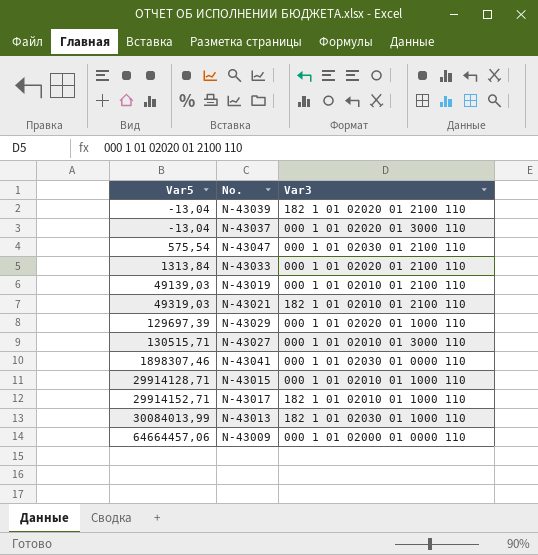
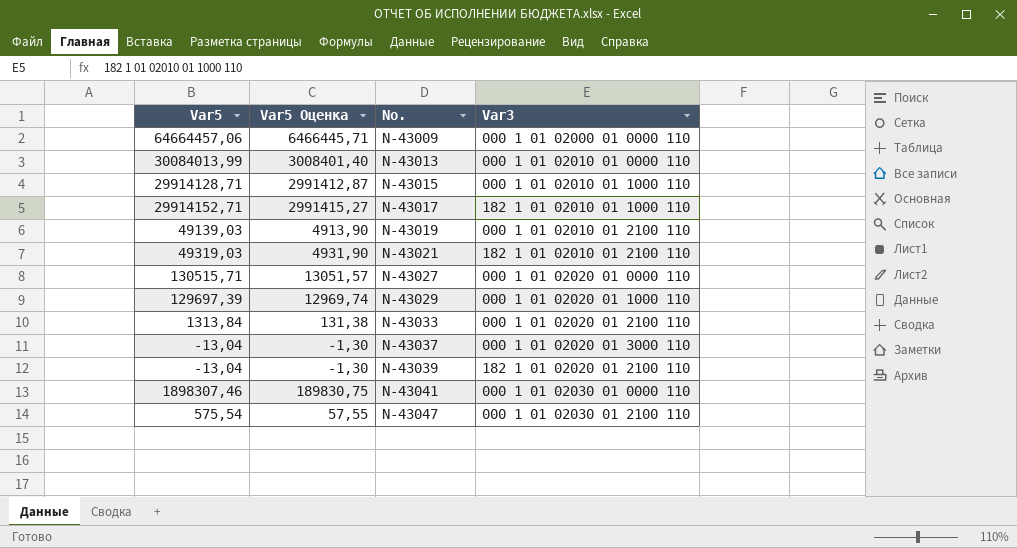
row order: Var5 ascending -> No. ascending
column Var5 Оценка | formula: none -> [Var5] * 0,1
N-43013 | Var3: 182 1 01 02030 01 1000 110 -> 000 1 01 02010 01 0000 110
N-43027 | Var3: 000 1 01 02010 01 3000 110 -> 000 1 01 02020 01 0000 110

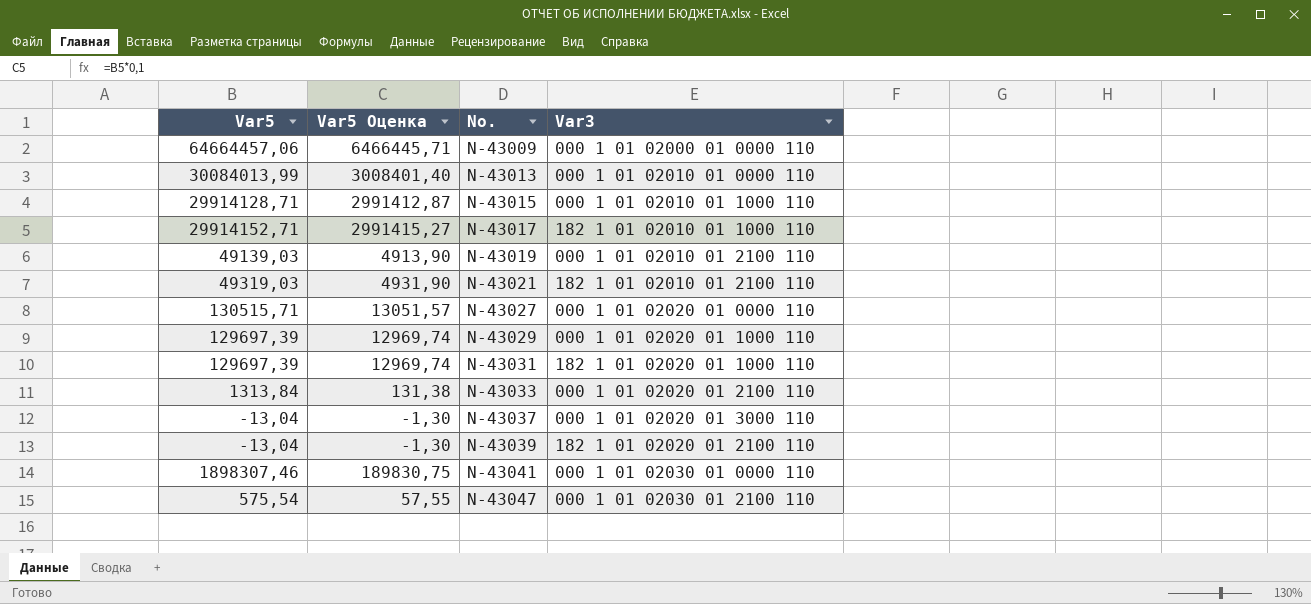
row N-43031: none -> 129697,39 | 12969,74 | 182 1 01 02020 01 1000 110

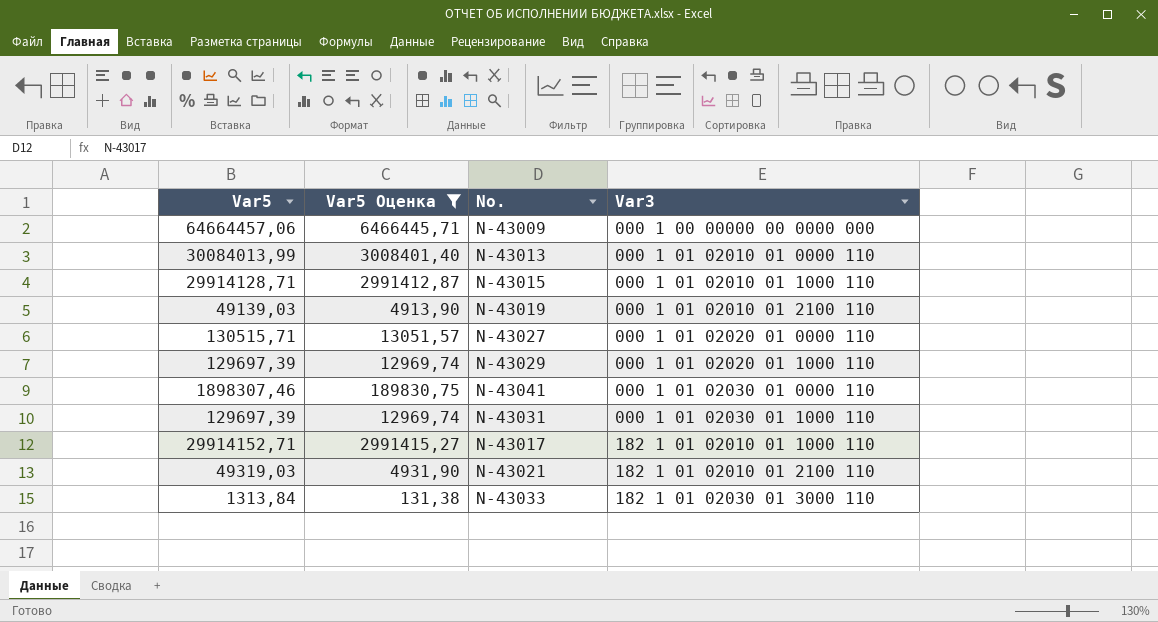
filter: none -> Var5 Оценка >= 131,38
row order: No. ascending -> Var3 ascending
N-43009 | Var3: 000 1 01 02000 01 0000 110 -> 000 1 00 00000 00 0000 000
N-43031 | Var3: 182 1 01 02020 01 1000 110 -> 000 1 01 02030 01 1000 110
N-43033 | Var3: 000 1 01 02020 01 2100 110 -> 182 1 01 02030 01 3000 110

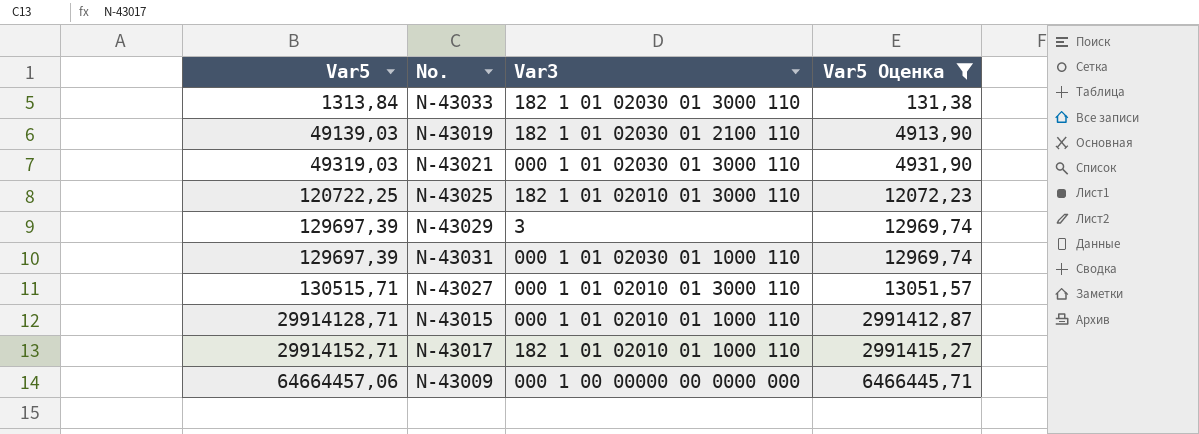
row order: Var3 ascending -> Var5 ascending
column Var5 Оценка | position: 2 -> 4
row N-43013: 30084013,99 | 3008401,40 | 000 1 01 02010 01 0000 110 -> none
row N-43041: 1898307,46 | 189830,75 | 000 1 01 02030 01 0000 110 -> none
N-43019 | Var3: 000 1 01 02010 01 2100 110 -> 182 1 01 02030 01 2100 110
N-43021 | Var3: 182 1 01 02010 01 2100 110 -> 000 1 01 02030 01 3000 110
row N-43025: none -> 120722,25 | 182 1 01 02010 01 3000 110 | 12072,23
N-43029 | Var3: 000 1 01 02020 01 1000 110 -> 3
N-43027 | Var3: 000 1 01 02020 01 0000 110 -> 000 1 01 02010 01 3000 110

